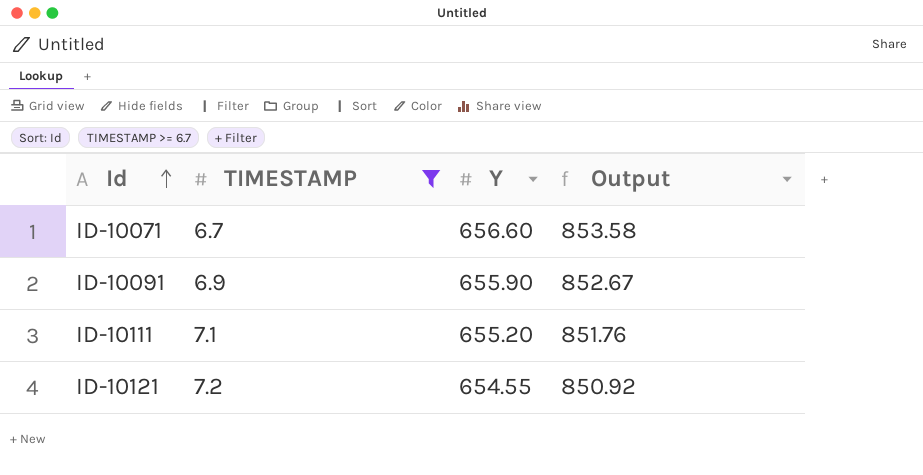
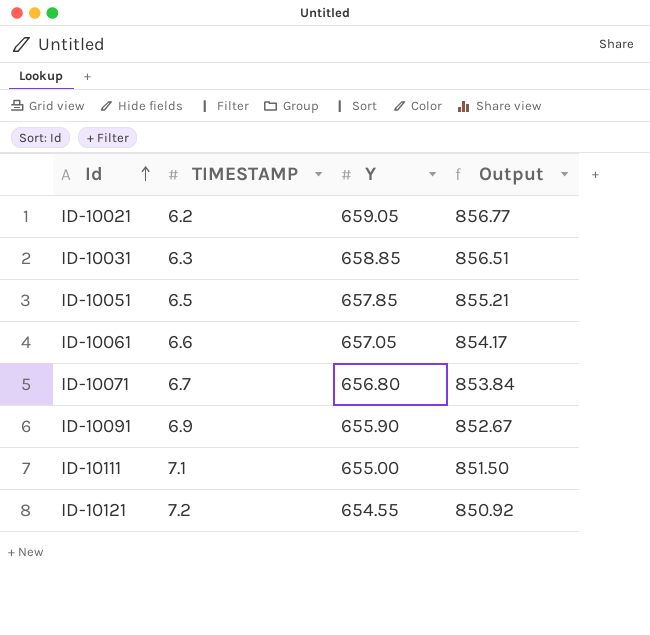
filter: TIMESTAMP >= 6.7 -> none
ID-10071 | Y: 656.60 -> 656.80
ID-10071 | Output: 853.58 -> 853.84
ID-10111 | Y: 655.20 -> 655.00
ID-10111 | Output: 851.76 -> 851.50

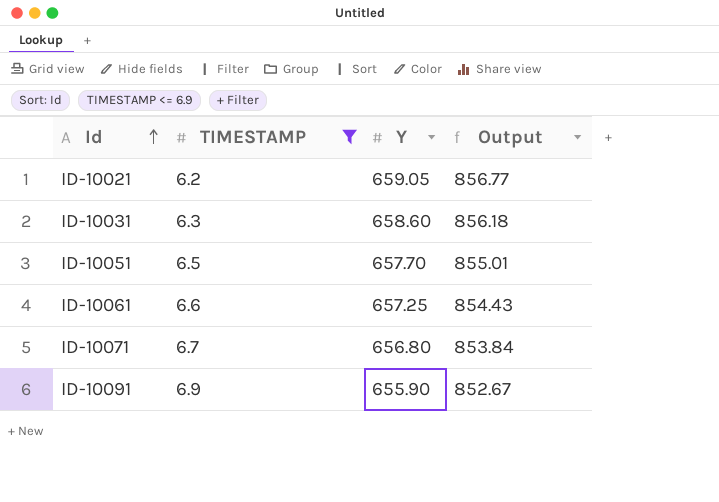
filter: none -> TIMESTAMP <= 6.9
ID-10031 | Y: 658.85 -> 658.60
ID-10031 | Output: 856.51 -> 856.18
ID-10051 | Y: 657.85 -> 657.70
ID-10051 | Output: 855.21 -> 855.01
ID-10061 | Y: 657.05 -> 657.25
ID-10061 | Output: 854.17 -> 854.43

